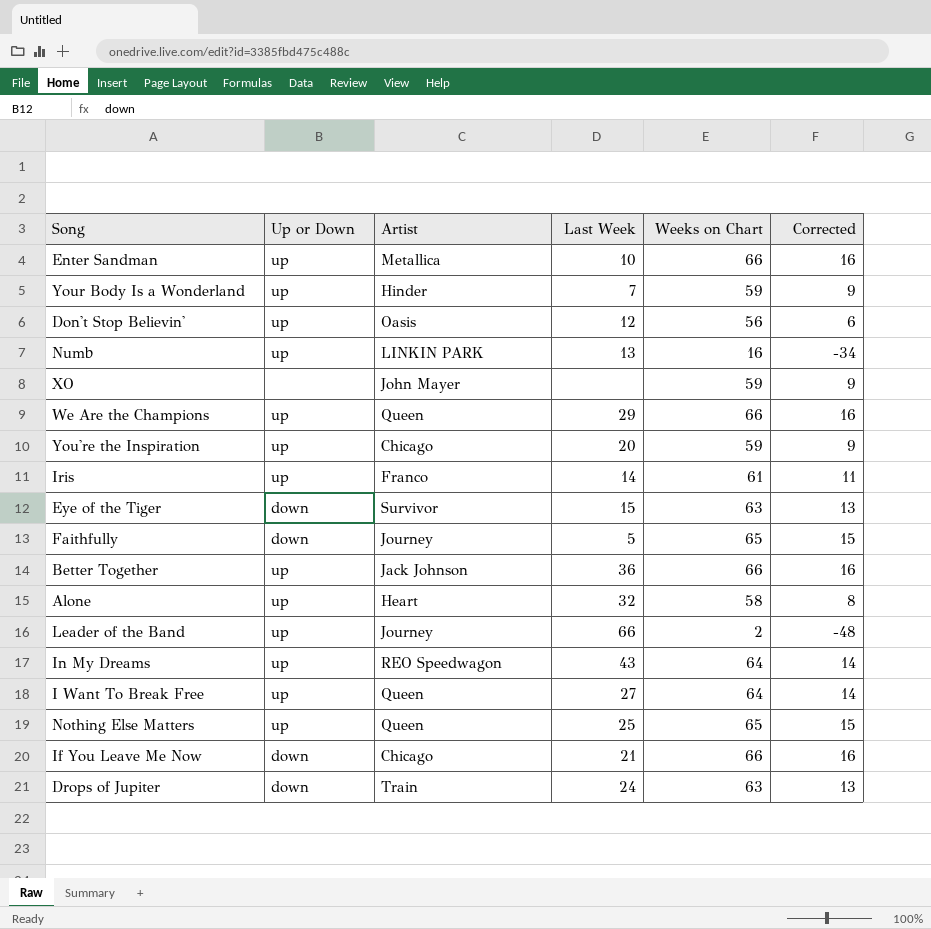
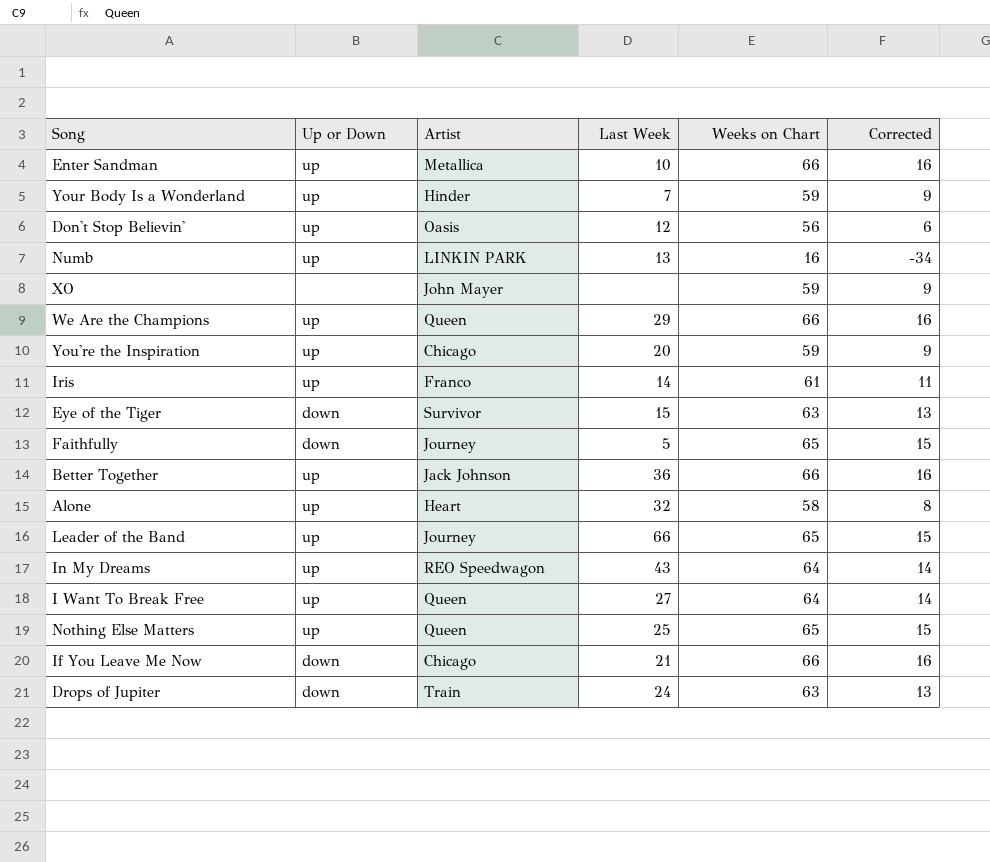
Leader of the Band | Weeks on Chart: 2 -> 65
Leader of the Band | Corrected: -48 -> 15

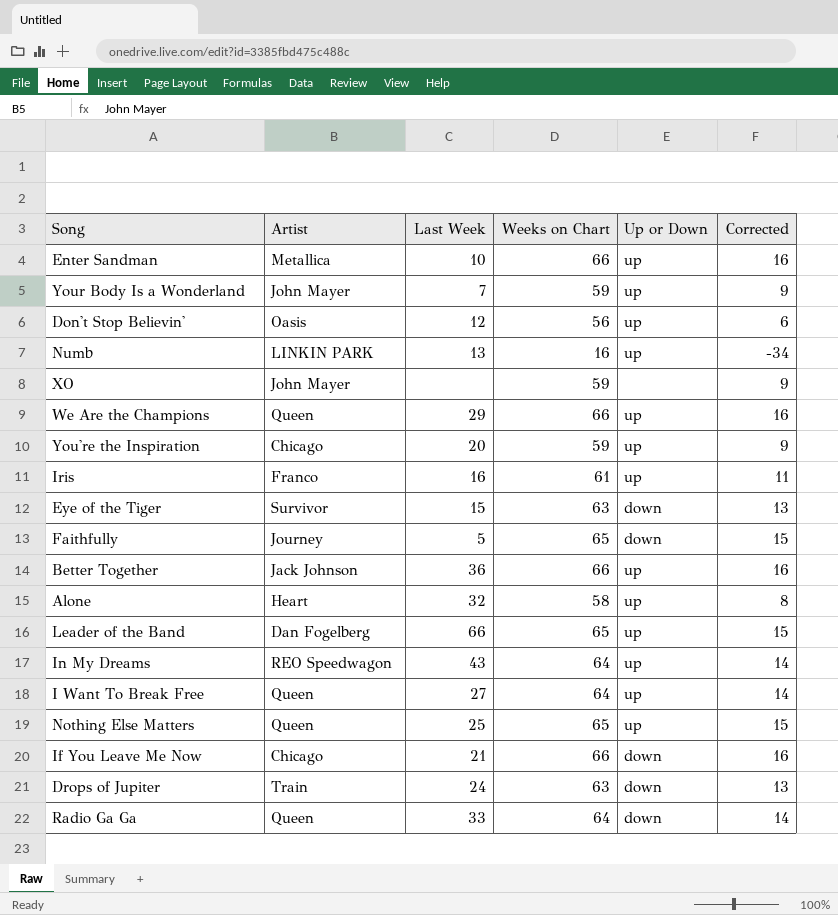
column Up or Down | position: 2 -> 5
Your Body Is a Wonderland | Artist: Hinder -> John Mayer
Iris | Last Week: 14 -> 16
Leader of the Band | Artist: Journey -> Dan Fogelberg
row Radio Ga Ga: none -> Queen | 33 | 64 | down | 14

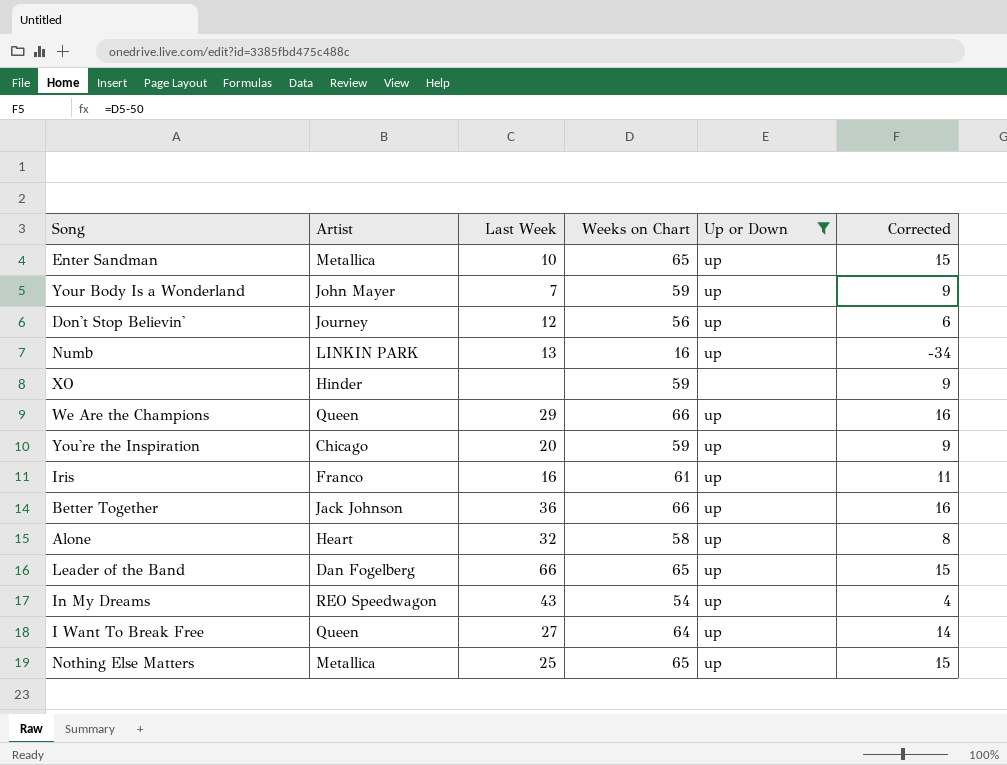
filter: none -> Up or Down != down
Enter Sandman | Weeks on Chart: 66 -> 65
Enter Sandman | Corrected: 16 -> 15
Don't Stop Believin' | Artist: Oasis -> Journey
XO | Artist: John Mayer -> Hinder
In My Dreams | Weeks on Chart: 64 -> 54
In My Dreams | Corrected: 14 -> 4
Nothing Else Matters | Artist: Queen -> Metallica

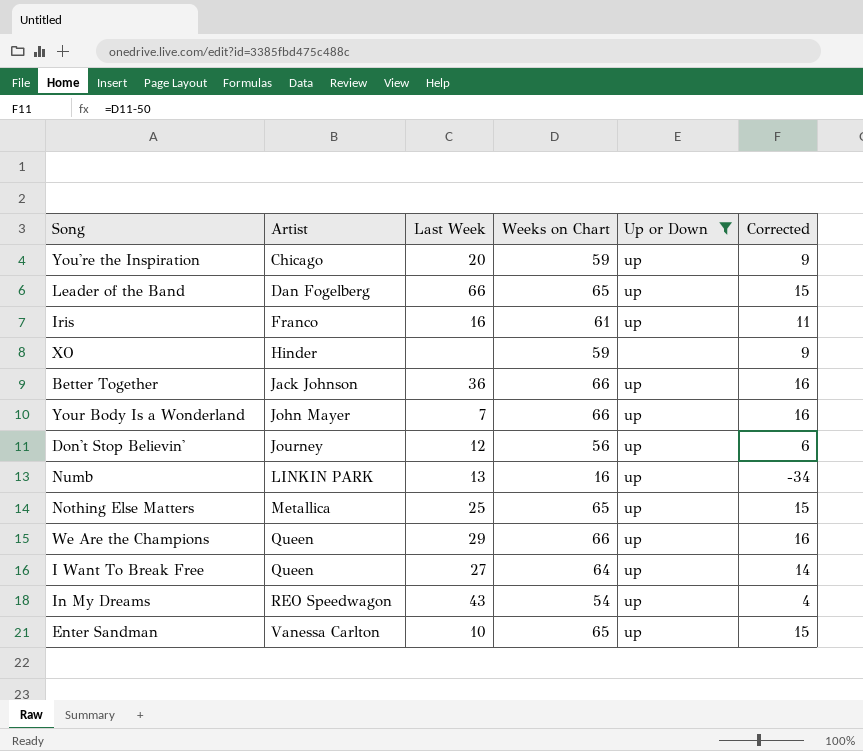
row order: none -> Artist ascending
row Alone: Heart | 32 | 58 | up | 8 -> none
Your Body Is a Wonderland | Weeks on Chart: 59 -> 66
Your Body Is a Wonderland | Corrected: 9 -> 16
Enter Sandman | Artist: Metallica -> Vanessa Carlton

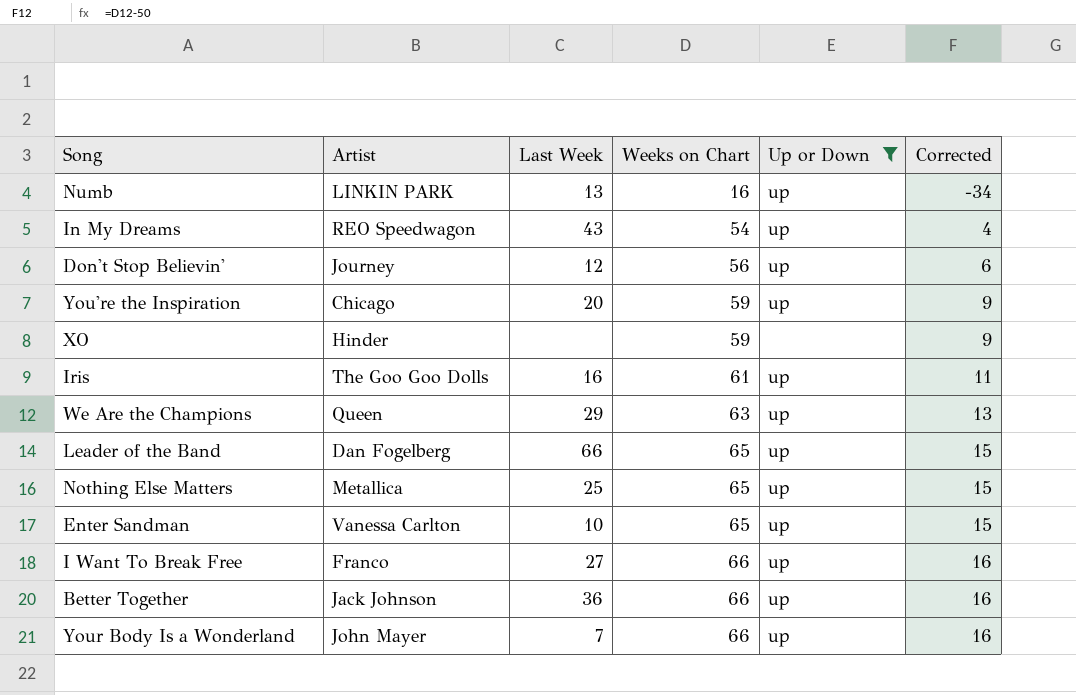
row order: Artist ascending -> Weeks on Chart ascending
Iris | Artist: Franco -> The Goo Goo Dolls
We Are the Champions | Weeks on Chart: 66 -> 63
We Are the Champions | Corrected: 16 -> 13
I Want To Break Free | Artist: Queen -> Franco
I Want To Break Free | Weeks on Chart: 64 -> 66
I Want To Break Free | Corrected: 14 -> 16

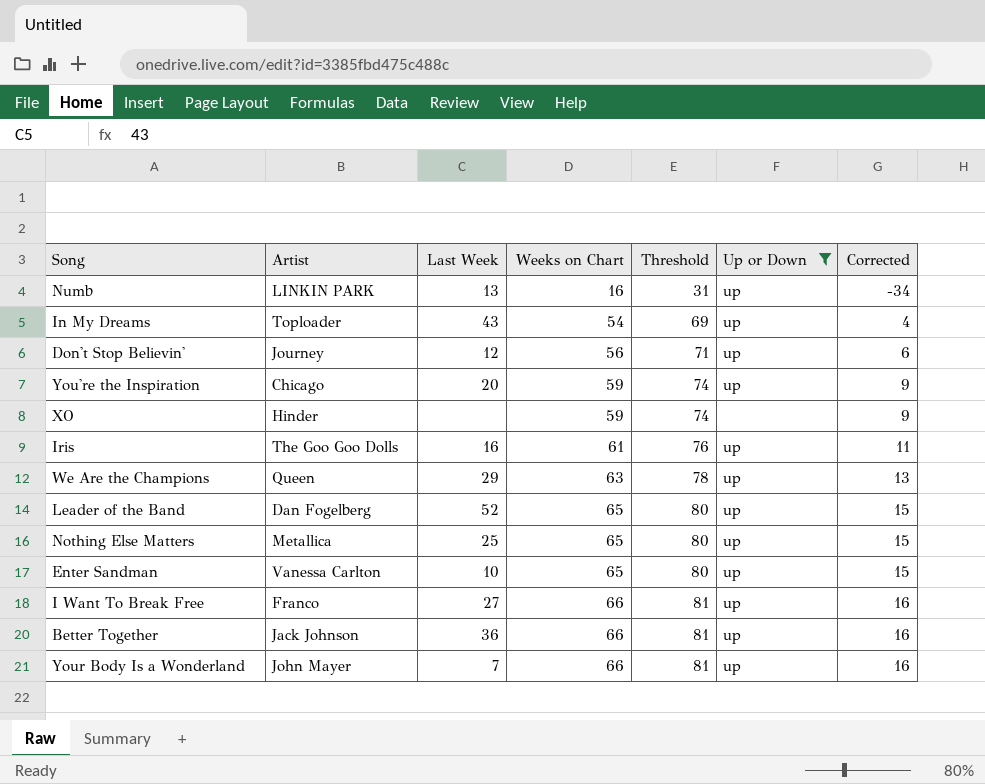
column Threshold | formula: none -> [Weeks on Chart] + 15
In My Dreams | Artist: REO Speedwagon -> Toploader
Leader of the Band | Last Week: 66 -> 52

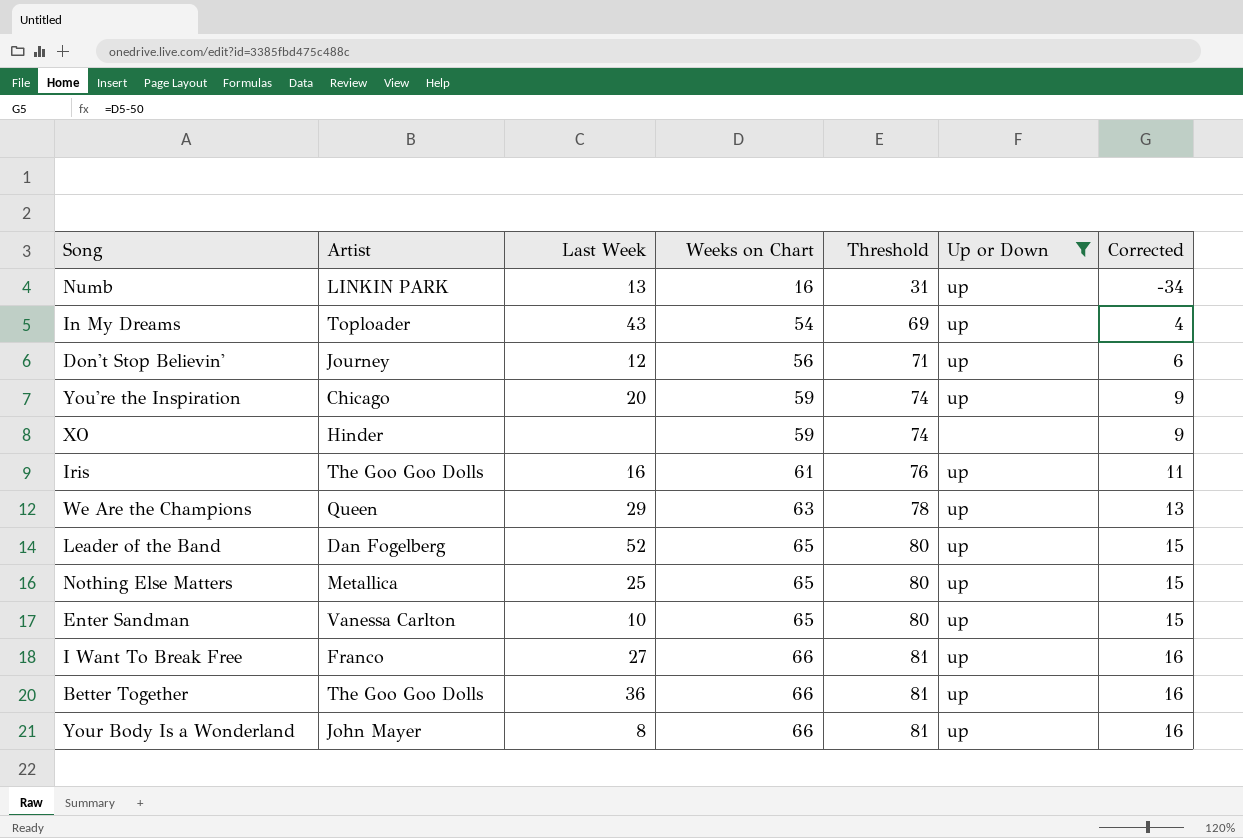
Better Together | Artist: Jack Johnson -> The Goo Goo Dolls
Your Body Is a Wonderland | Last Week: 7 -> 8

